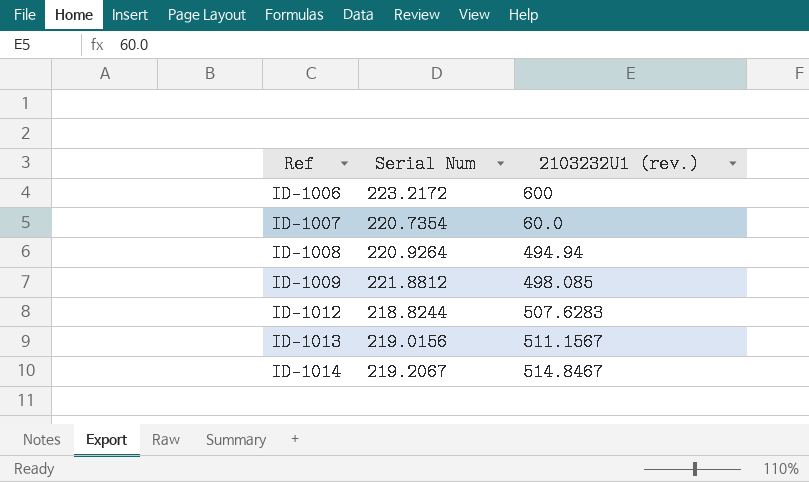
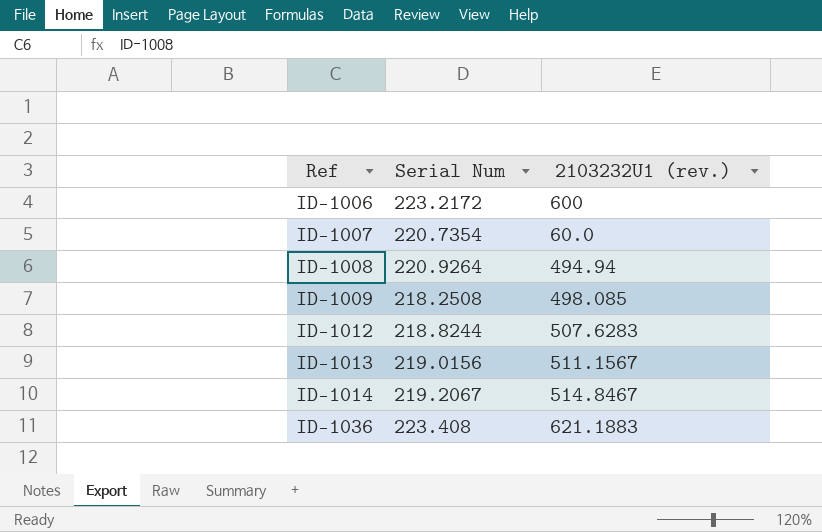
ID-1009 | Serial Num: 221.8812 -> 218.2508
row ID-1036: none -> 223.408 | 621.1883

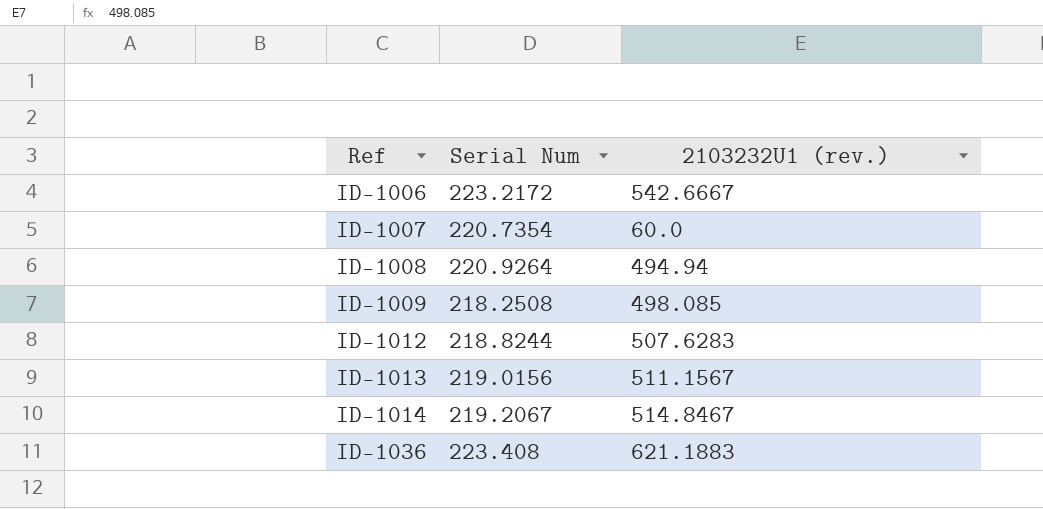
ID-1006 | 2103232U1 (rev.): 600 -> 542.6667

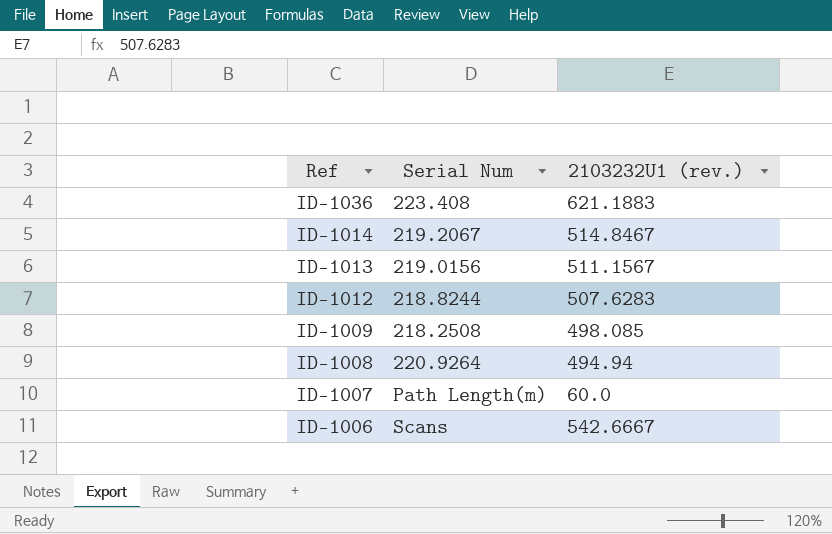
row order: Ref ascending -> Ref descending
ID-1007 | Serial Num: 220.7354 -> Path Length(m)
ID-1006 | Serial Num: 223.2172 -> Scans

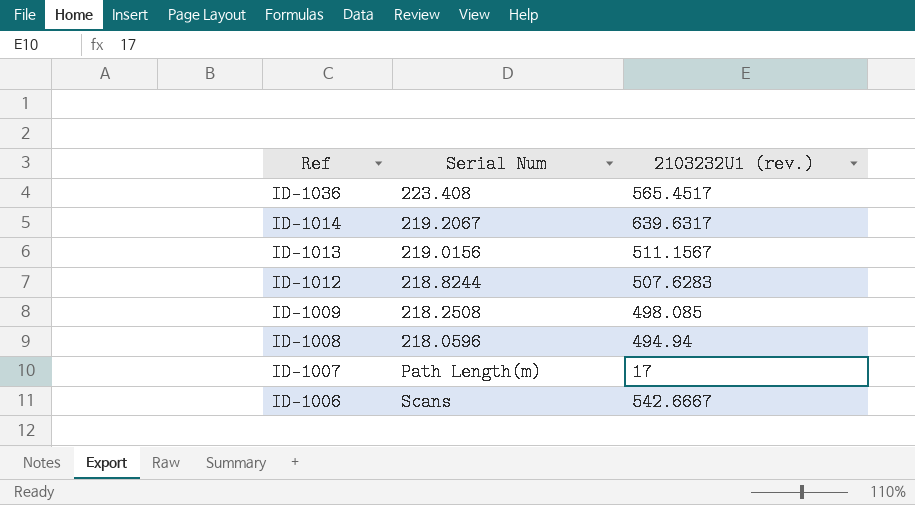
ID-1036 | 2103232U1 (rev.): 621.1883 -> 565.4517
ID-1014 | 2103232U1 (rev.): 514.8467 -> 639.6317
ID-1008 | Serial Num: 220.9264 -> 218.0596
ID-1007 | 2103232U1 (rev.): 60.0 -> 17

